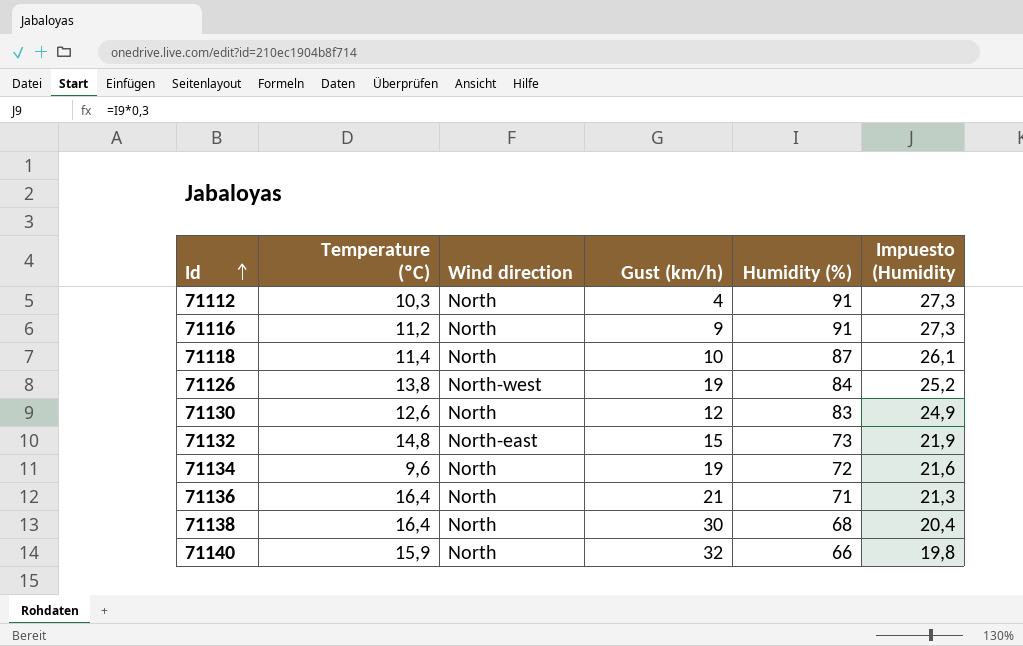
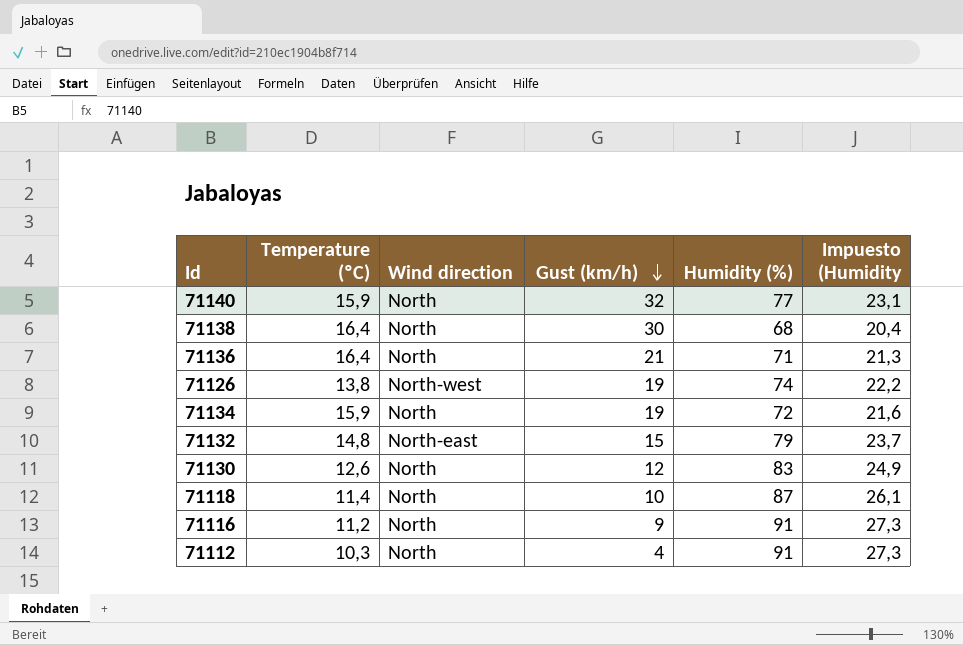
row order: Id ascending -> Gust (km/h) descending
71140 | Humidity (%): 66 -> 77
71140 | Impuesto (Humidity: 19,8 -> 23,1
71126 | Humidity (%): 84 -> 74
71126 | Impuesto (Humidity: 25,2 -> 22,2
71134 | Temperature (ºC): 9,6 -> 15,9
71132 | Humidity (%): 73 -> 79
71132 | Impuesto (Humidity: 21,9 -> 23,7

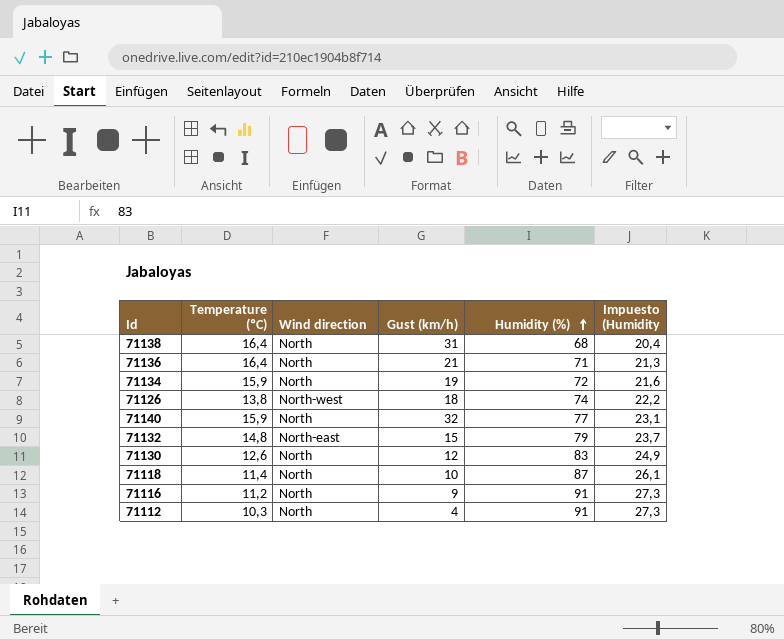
row order: Gust (km/h) descending -> Humidity (%) ascending
71138 | Gust (km/h): 30 -> 31
71126 | Gust (km/h): 19 -> 18

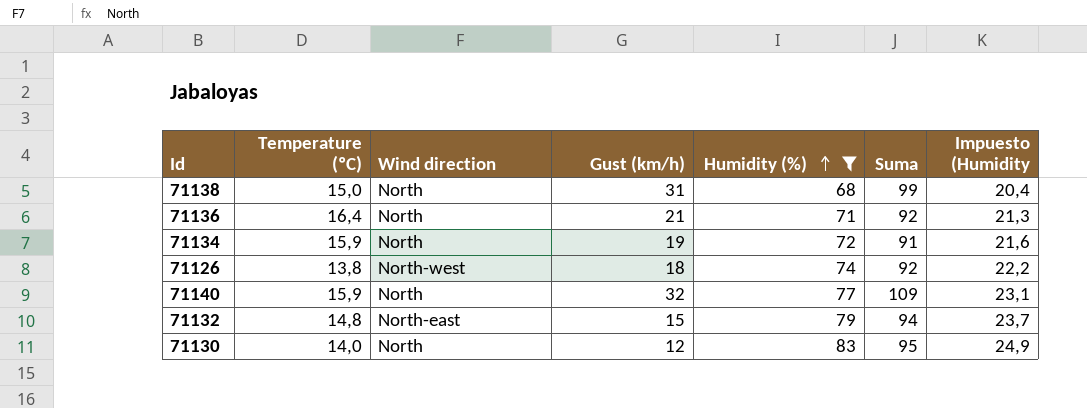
filter: none -> Humidity (%) <= 83
column Suma | formula: none -> [Gust (km/h)] + [Humidity (%)]
71138 | Temperature (ºC): 16,4 -> 15,0
71130 | Temperature (ºC): 12,6 -> 14,0

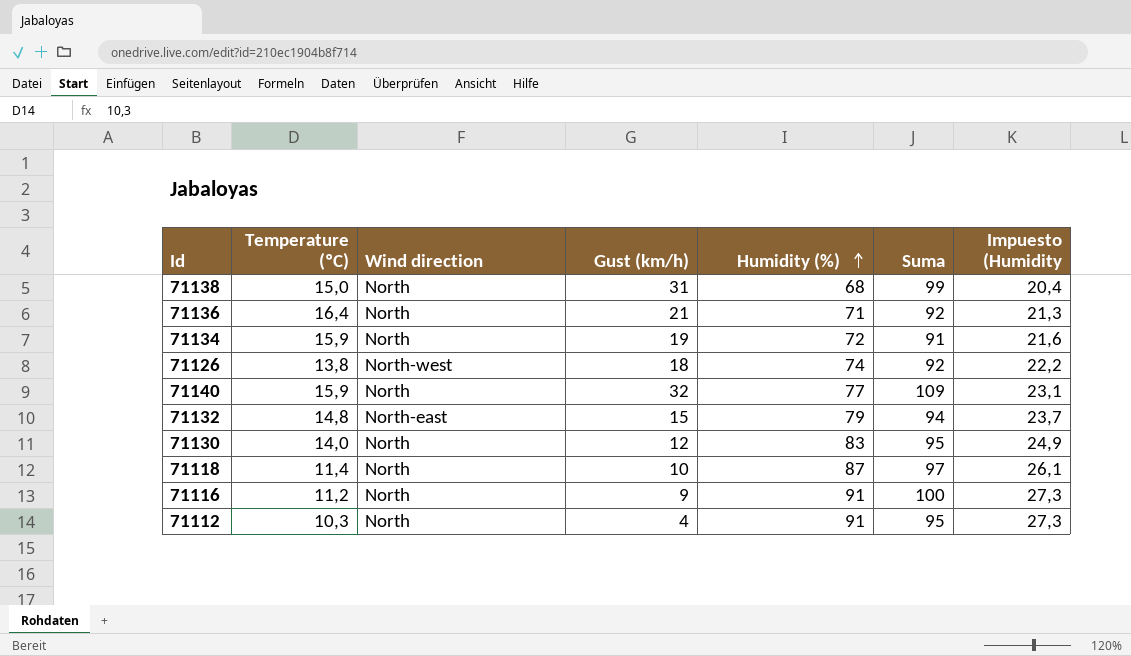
filter: Humidity (%) <= 83 -> none

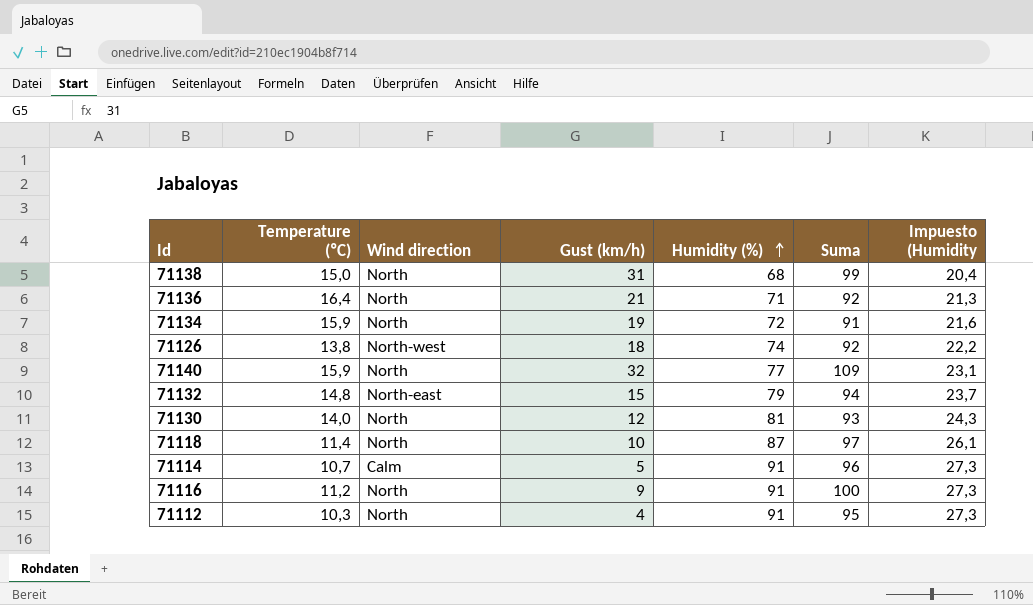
71130 | Humidity (%): 83 -> 81
71130 | Suma: 95 -> 93
71130 | Impuesto (Humidity: 24,9 -> 24,3
row 71114: none -> 10,7 | Calm | 5 | 91 | 96 | 27,3

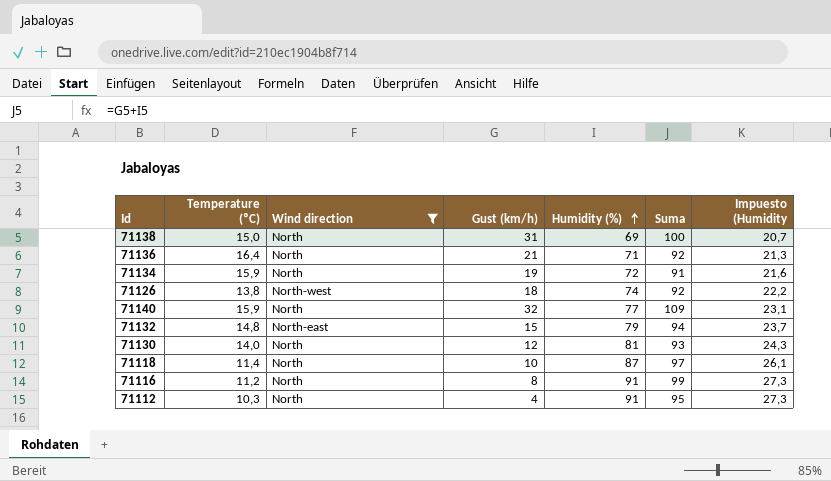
filter: none -> Wind direction != Calm
71138 | Humidity (%): 68 -> 69
71138 | Suma: 99 -> 100
71138 | Impuesto (Humidity: 20,4 -> 20,7
71116 | Gust (km/h): 9 -> 8
71116 | Suma: 100 -> 99

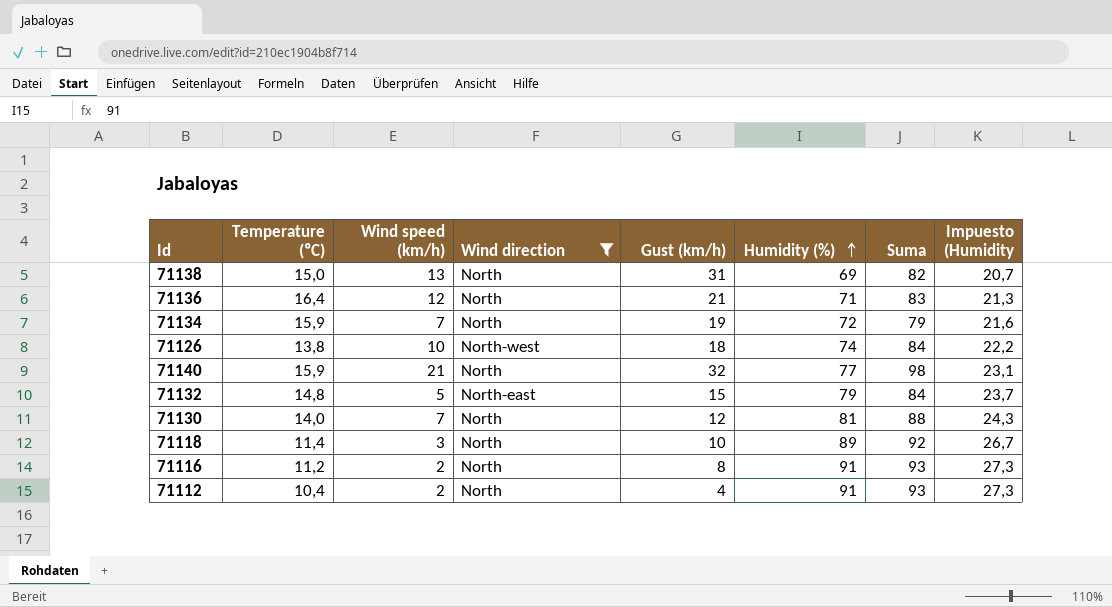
column Wind speed (km/h) | position: none -> 3
column Suma | formula: [Gust (km/h)] + [Humidity (%)] -> [Wind speed (km/h)] + [Humidity (%)]
71118 | Humidity (%): 87 -> 89
71118 | Impuesto (Humidity: 26,1 -> 26,7
71112 | Temperature (ºC): 10,3 -> 10,4

